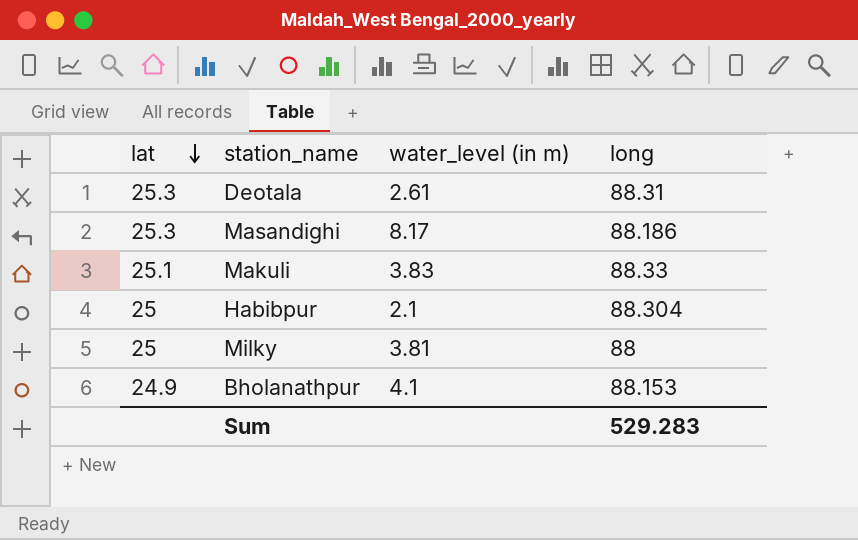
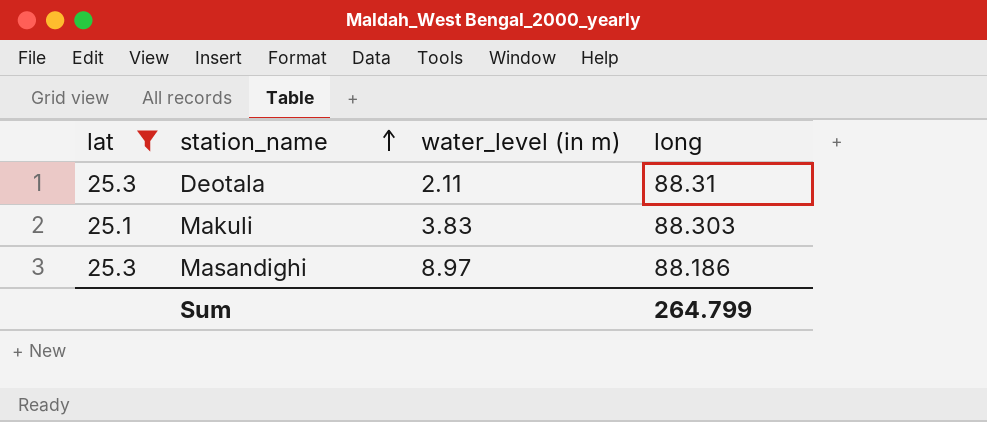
filter: none -> lat >= 25.1
row order: lat descending -> station_name ascending
Deotala | water_level (in m): 2.61 -> 2.11
Makuli | long: 88.33 -> 88.303
Masandighi | water_level (in m): 8.17 -> 8.97
Sum | long: 529.283 -> 264.799

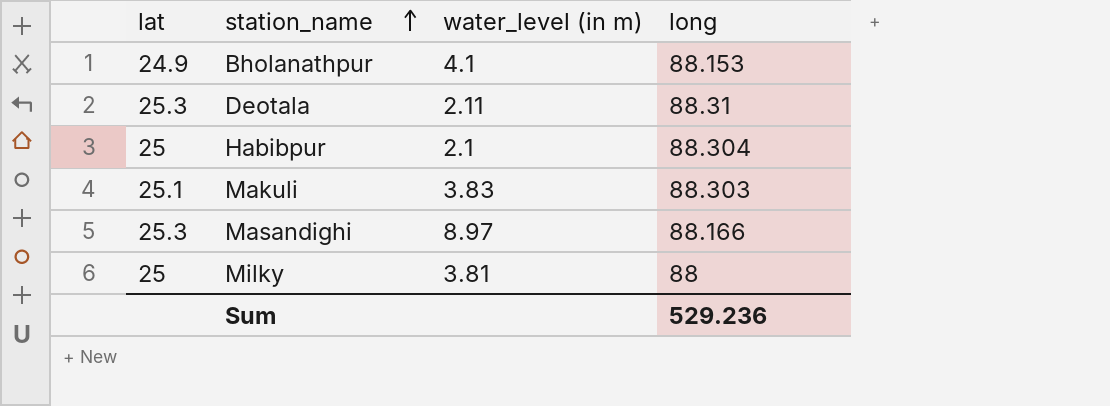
filter: lat >= 25.1 -> none
Masandighi | long: 88.186 -> 88.166
Sum | long: 264.799 -> 529.236

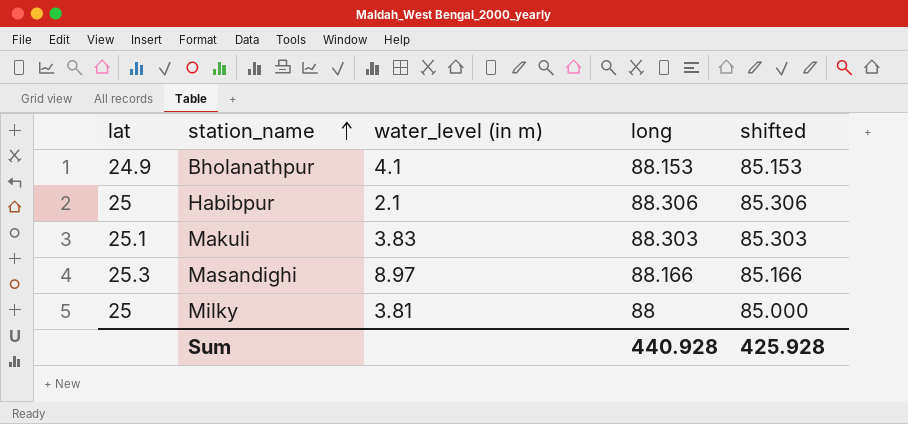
column shifted | formula: none -> [long] - 3
row Deotala: 25.3 | 2.11 | 88.31 -> none
Habibpur | long: 88.304 -> 88.306
Sum | long: 529.236 -> 440.928

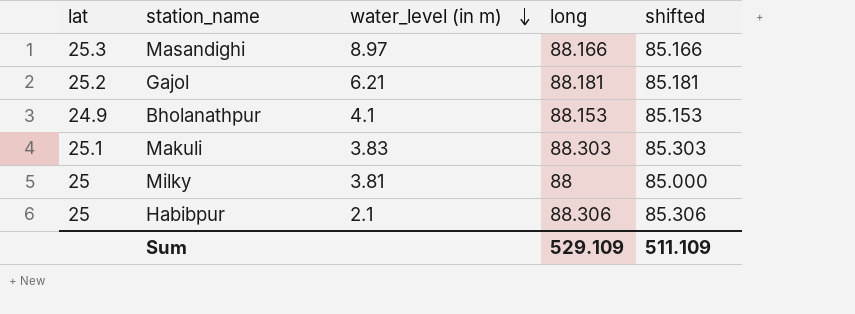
row order: station_name ascending -> water_level (in m) descending
row Gajol: none -> 25.2 | 6.21 | 88.181 | 85.181
Sum | long: 440.928 -> 529.109
Sum | shifted: 425.928 -> 511.109

